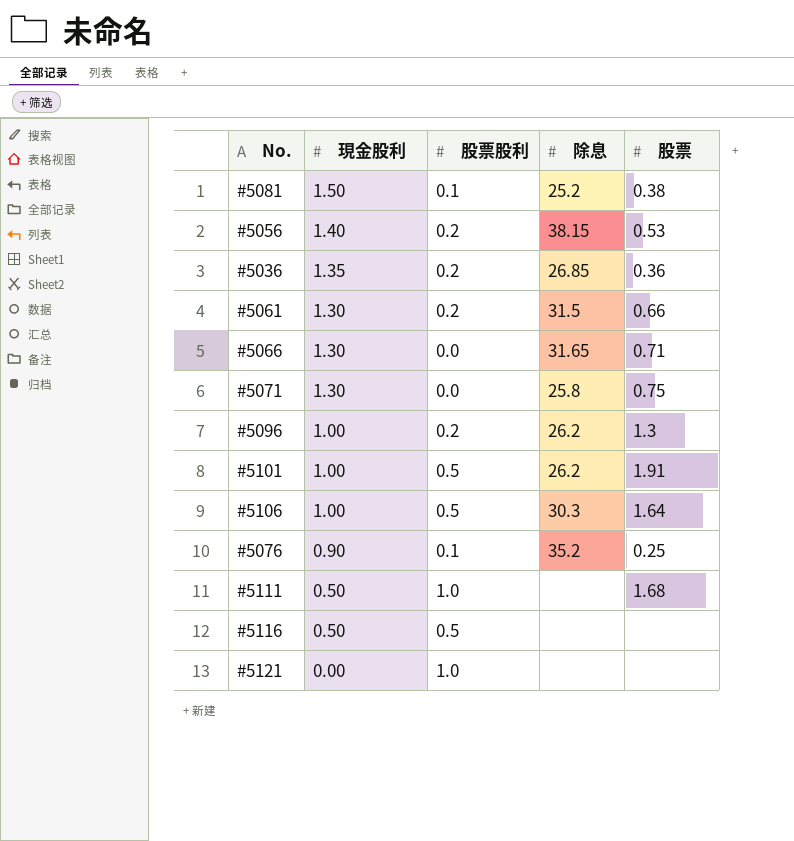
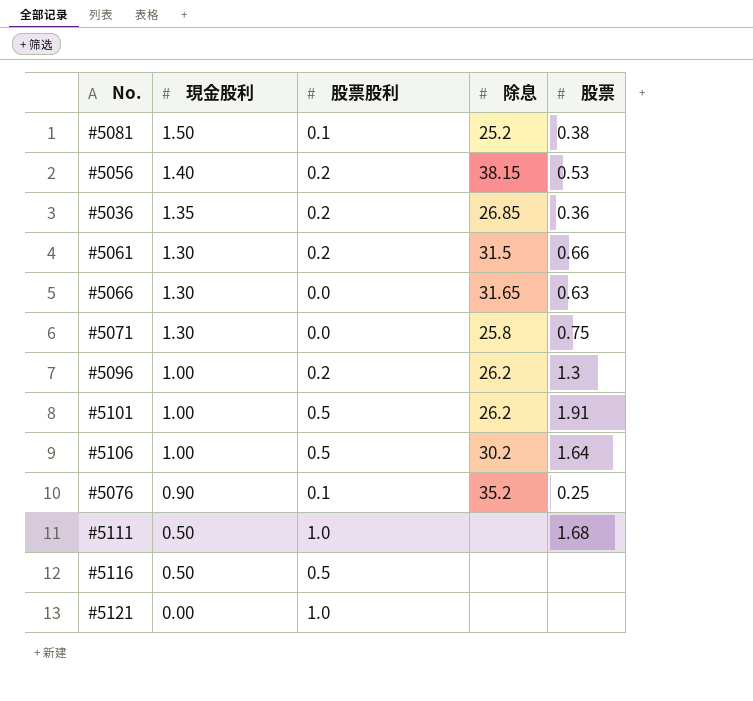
#5066 | 股票: 0.71 -> 0.63
#5106 | 除息: 30.3 -> 30.2

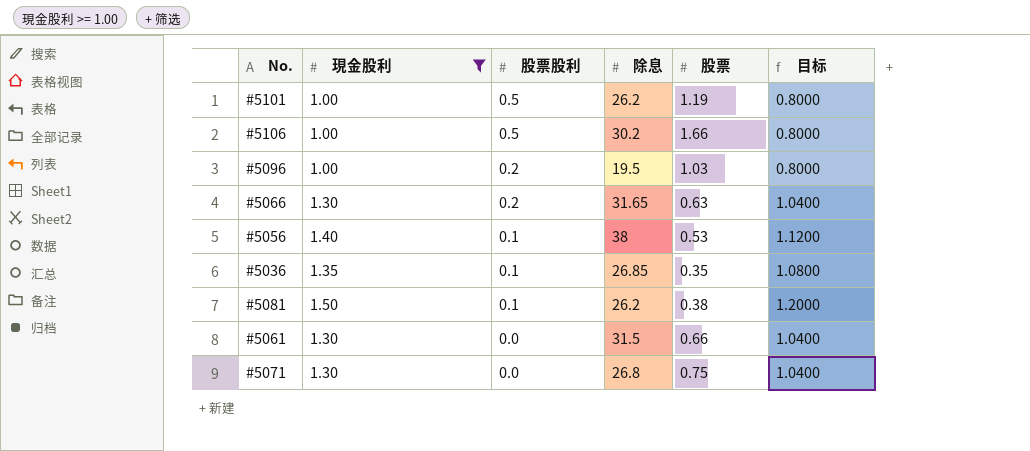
filter: none -> 現金股利 >= 1.00
row order: 現金股利 descending -> 股票股利 descending
column 目标 | formula: none -> [現金股利] * 0.8
#5101 | 股票: 1.91 -> 1.19
#5106 | 股票: 1.64 -> 1.66
#5096 | 除息: 26.2 -> 19.5
#5096 | 股票: 1.3 -> 1.03
#5066 | 股票股利: 0.0 -> 0.2
#5056 | 股票股利: 0.2 -> 0.1
#5056 | 除息: 38.15 -> 38
#5036 | 股票股利: 0.2 -> 0.1
#5036 | 股票: 0.36 -> 0.35
#5081 | 除息: 25.2 -> 26.2
#5061 | 股票股利: 0.2 -> 0.0
#5071 | 除息: 25.8 -> 26.8

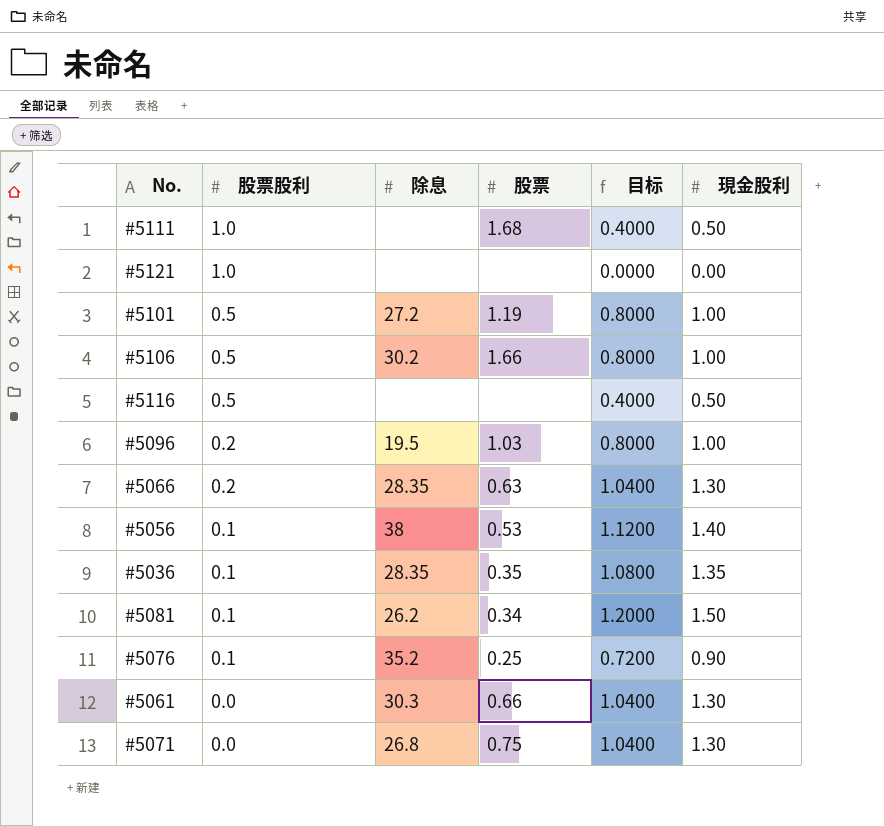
filter: 現金股利 >= 1.00 -> none
column 現金股利 | position: 2 -> 6
#5101 | 除息: 26.2 -> 27.2
#5066 | 除息: 31.65 -> 28.35
#5036 | 除息: 26.85 -> 28.35
#5081 | 股票: 0.38 -> 0.34
#5061 | 除息: 31.5 -> 30.3

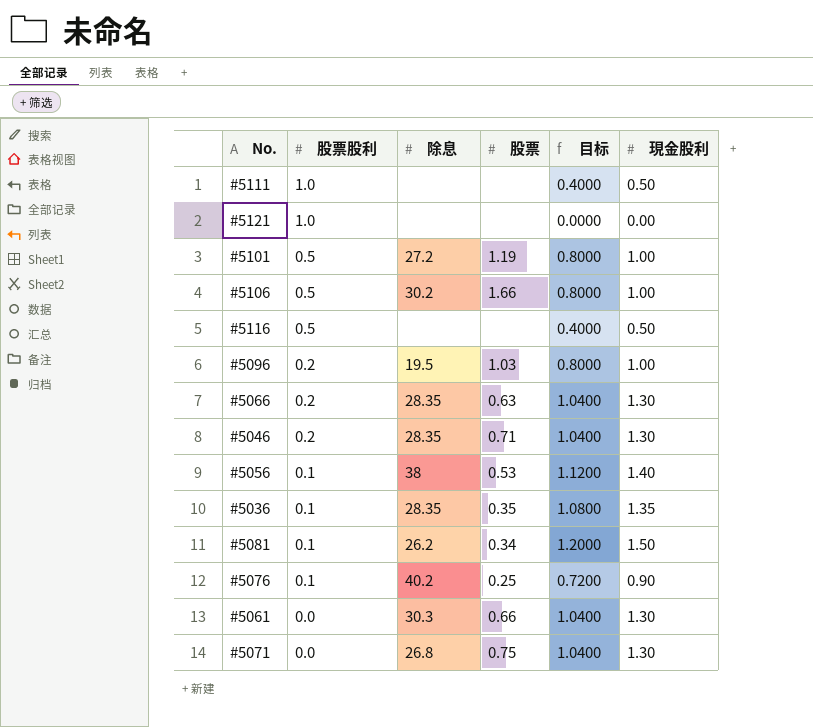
#5111 | 股票: 1.68 -> none
row #5046: none -> 0.2 | 28.35 | 0.71 | 1.0400 | 1.30
#5076 | 除息: 35.2 -> 40.2

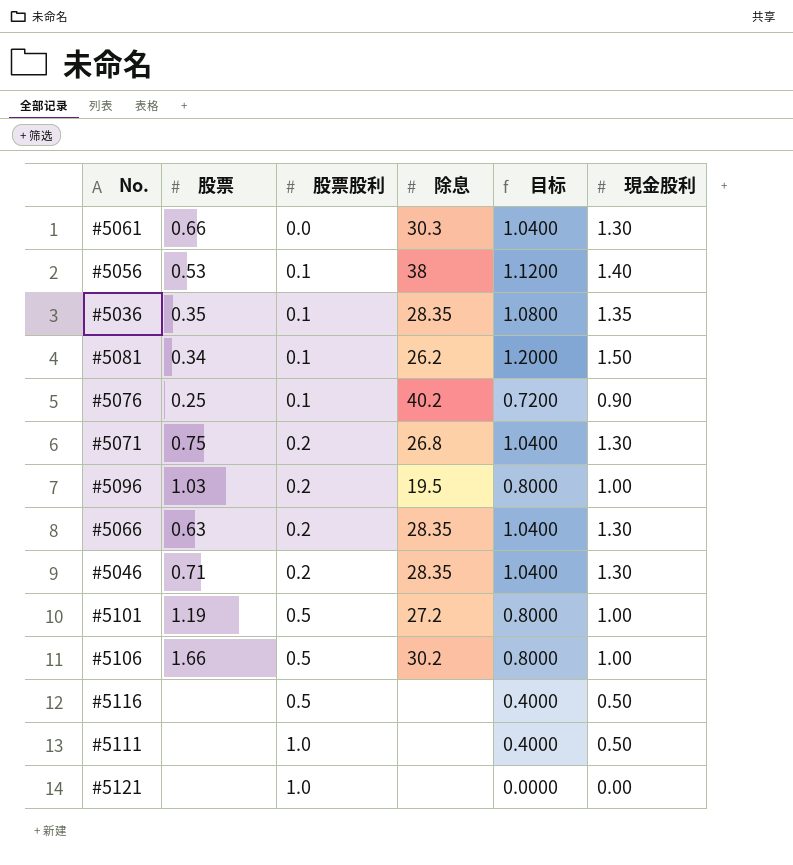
row order: 股票股利 descending -> 股票股利 ascending
column 股票 | position: 4 -> 2
#5071 | 股票股利: 0.0 -> 0.2

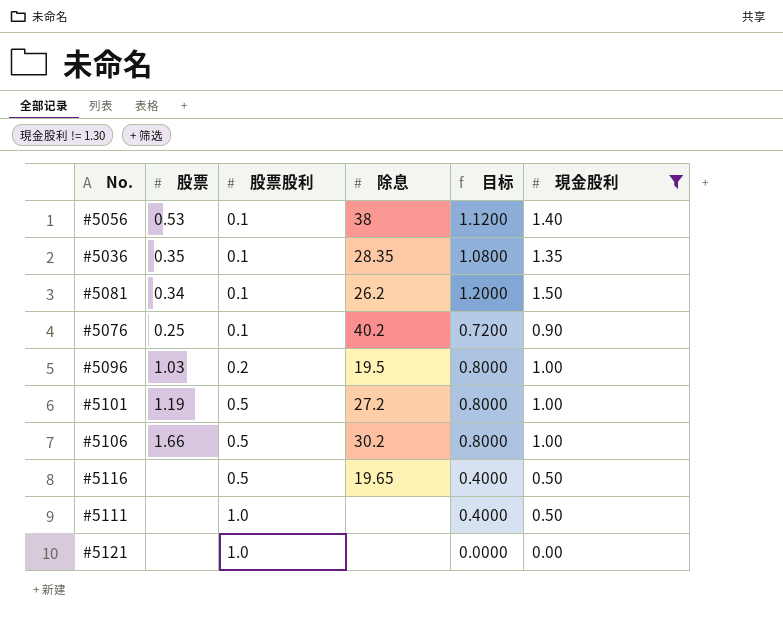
filter: none -> 現金股利 != 1.30
#5116 | 除息: none -> 19.65

